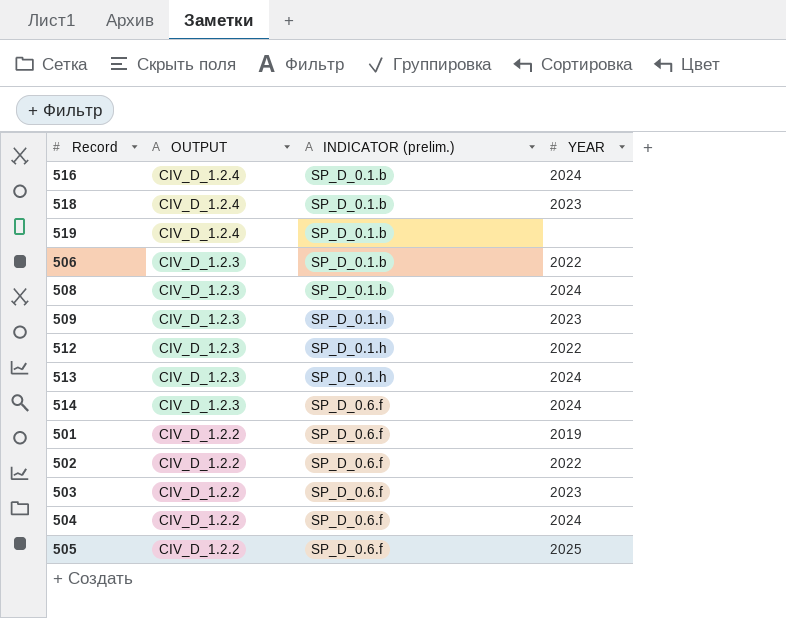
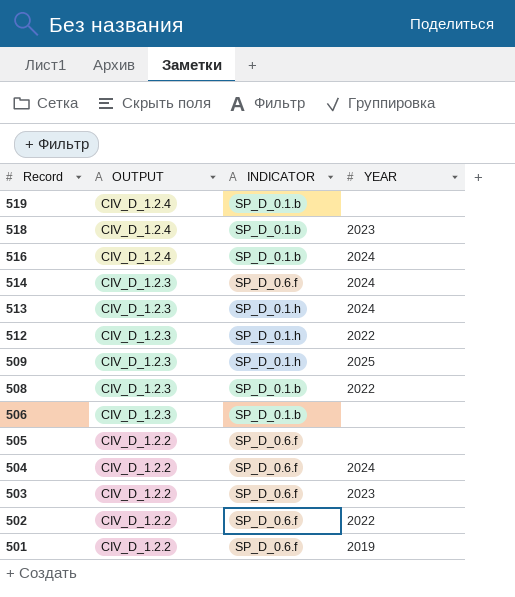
row order: OUTPUT descending -> Record descending
column name: INDICATOR (prelim.) -> INDICATOR
509 | YEAR: 2023 -> 2025
508 | YEAR: 2024 -> 2022
506 | YEAR: 2022 -> none
505 | YEAR: 2025 -> none

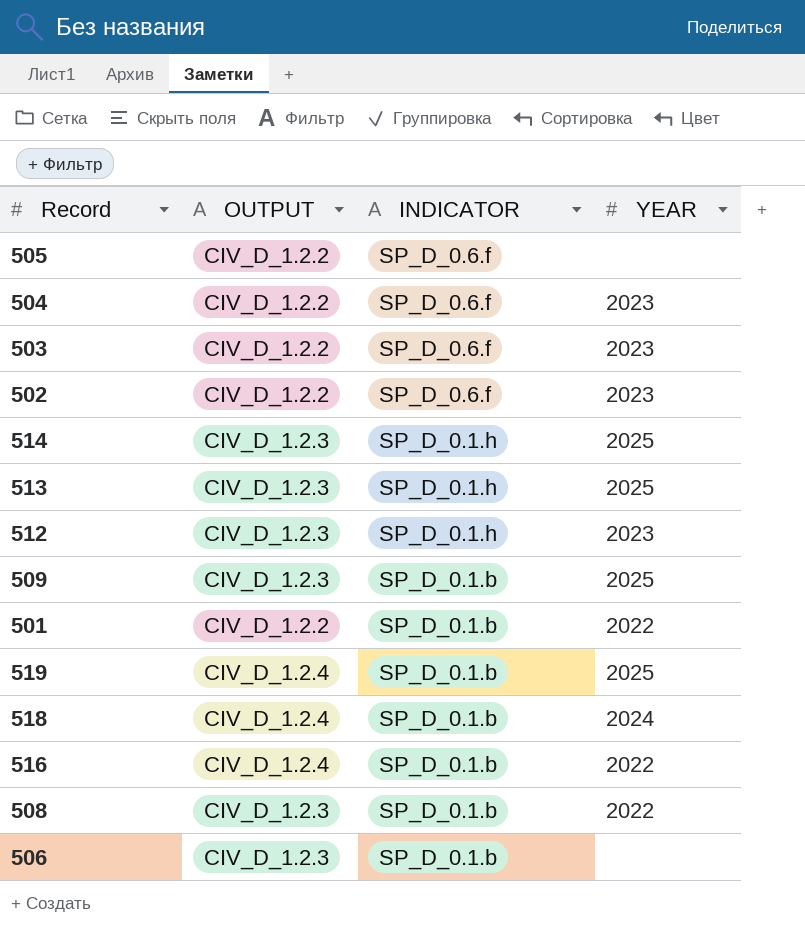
row order: Record descending -> INDICATOR descending
504 | YEAR: 2024 -> 2023
502 | YEAR: 2022 -> 2023
514 | INDICATOR: SP_D_0.6.f -> SP_D_0.1.h
514 | YEAR: 2024 -> 2025
513 | YEAR: 2024 -> 2025
512 | YEAR: 2022 -> 2023
509 | INDICATOR: SP_D_0.1.h -> SP_D_0.1.b
501 | INDICATOR: SP_D_0.6.f -> SP_D_0.1.b
501 | YEAR: 2019 -> 2022
519 | YEAR: none -> 2025
518 | YEAR: 2023 -> 2024
516 | YEAR: 2024 -> 2022

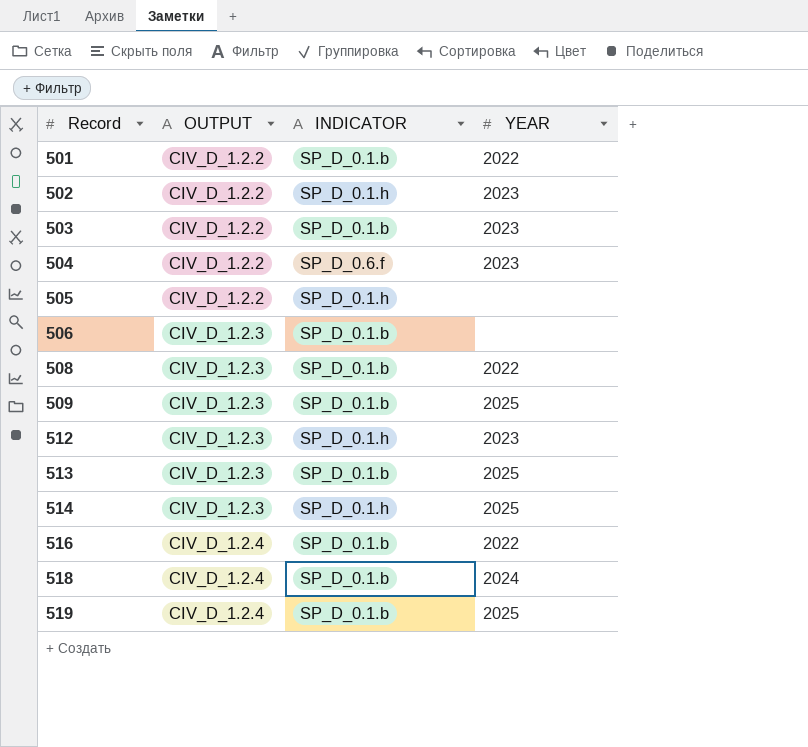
row order: INDICATOR descending -> Record ascending
502 | INDICATOR: SP_D_0.6.f -> SP_D_0.1.h
503 | INDICATOR: SP_D_0.6.f -> SP_D_0.1.b
505 | INDICATOR: SP_D_0.6.f -> SP_D_0.1.h
513 | INDICATOR: SP_D_0.1.h -> SP_D_0.1.b

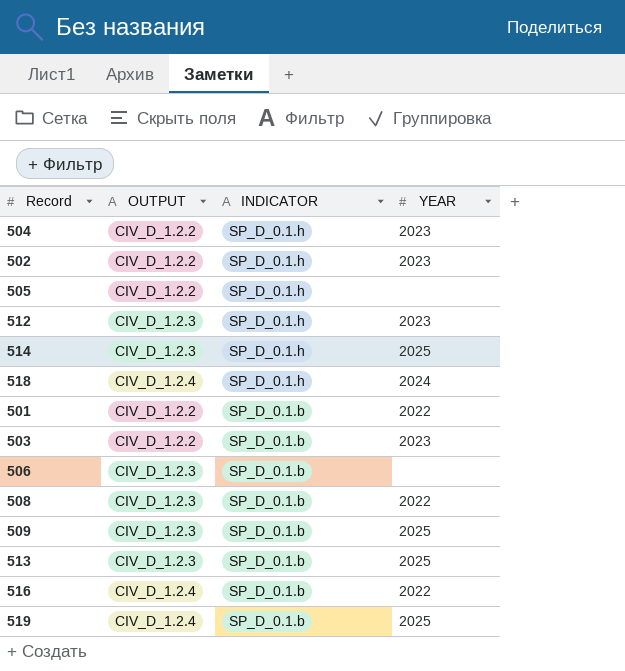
row order: Record ascending -> INDICATOR descending
504 | INDICATOR: SP_D_0.6.f -> SP_D_0.1.h
518 | INDICATOR: SP_D_0.1.b -> SP_D_0.1.h

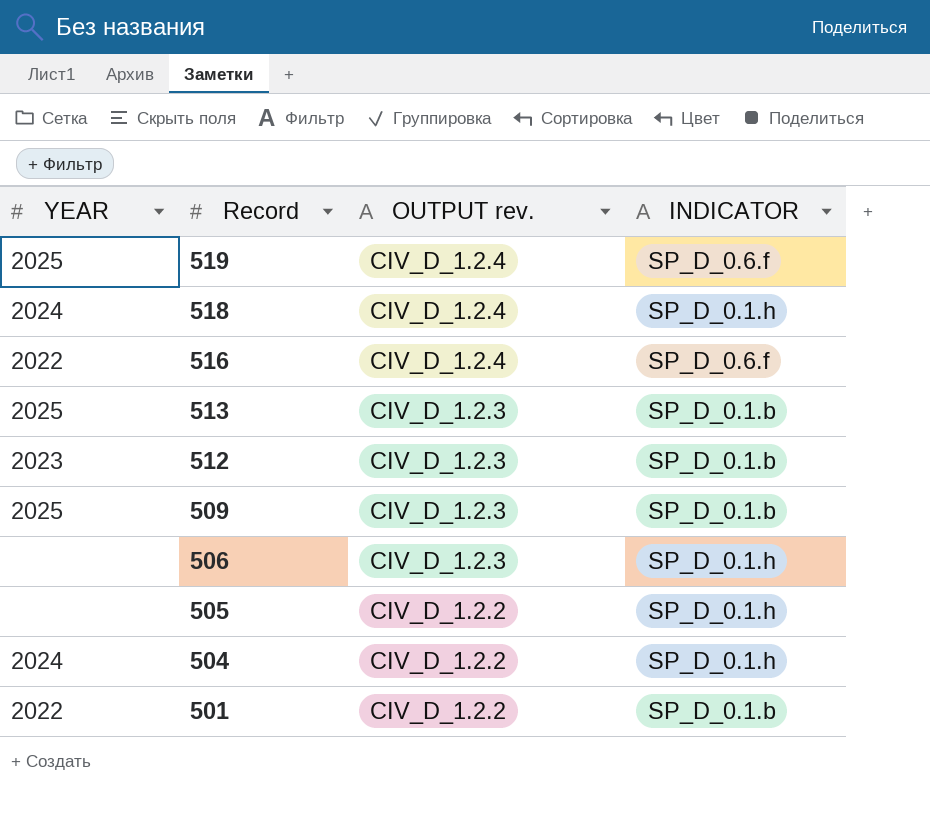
row order: INDICATOR descending -> Record descending
column YEAR | position: 4 -> 1
column name: OUTPUT -> OUTPUT rev.
row 502: CIV_D_1.2.2 | SP_D_0.1.h | 2023 -> none
row 514: CIV_D_1.2.3 | SP_D_0.1.h | 2025 -> none
row 503: CIV_D_1.2.2 | SP_D_0.1.b | 2023 -> none
row 508: CIV_D_1.2.3 | SP_D_0.1.b | 2022 -> none
519 | INDICATOR: SP_D_0.1.b -> SP_D_0.6.f
516 | INDICATOR: SP_D_0.1.b -> SP_D_0.6.f
512 | INDICATOR: SP_D_0.1.h -> SP_D_0.1.b
506 | INDICATOR: SP_D_0.1.b -> SP_D_0.1.h
504 | YEAR: 2023 -> 2024

